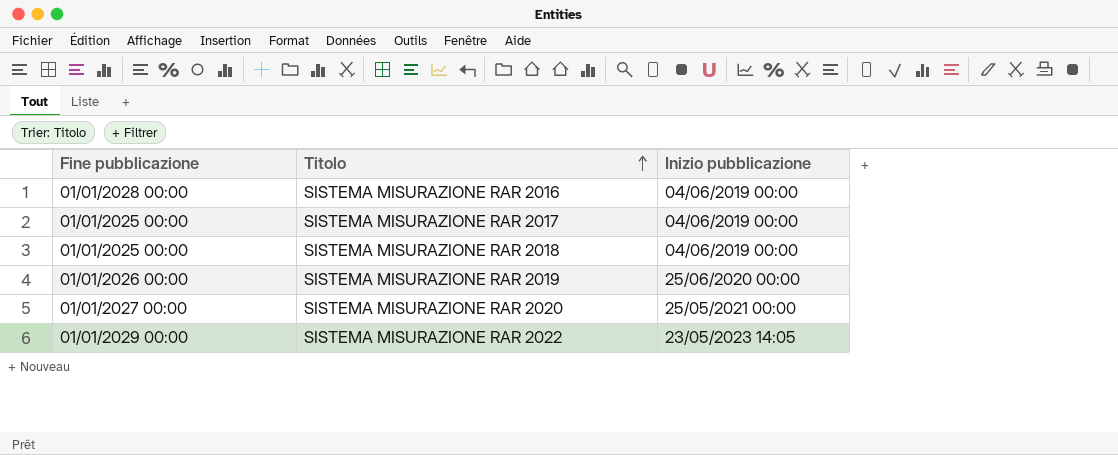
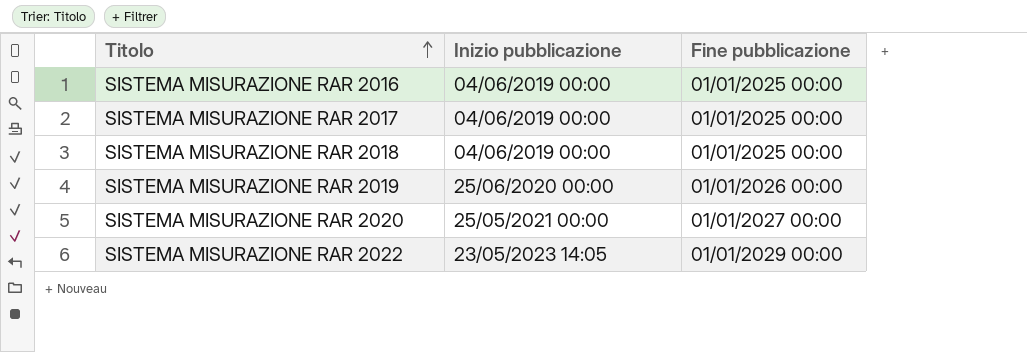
column Fine pubblicazione | position: 1 -> 3
SISTEMA MISURAZIONE RAR 2016 | Fine pubblicazione: 01/01/2028 00:00 -> 01/01/2025 00:00

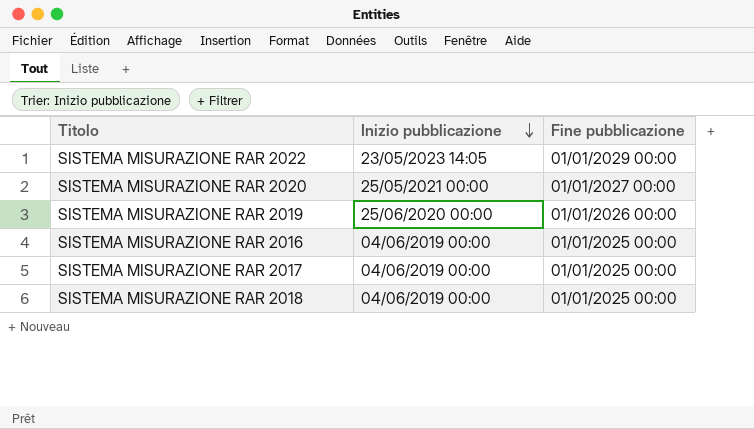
row order: Titolo ascending -> Inizio pubblicazione descending

